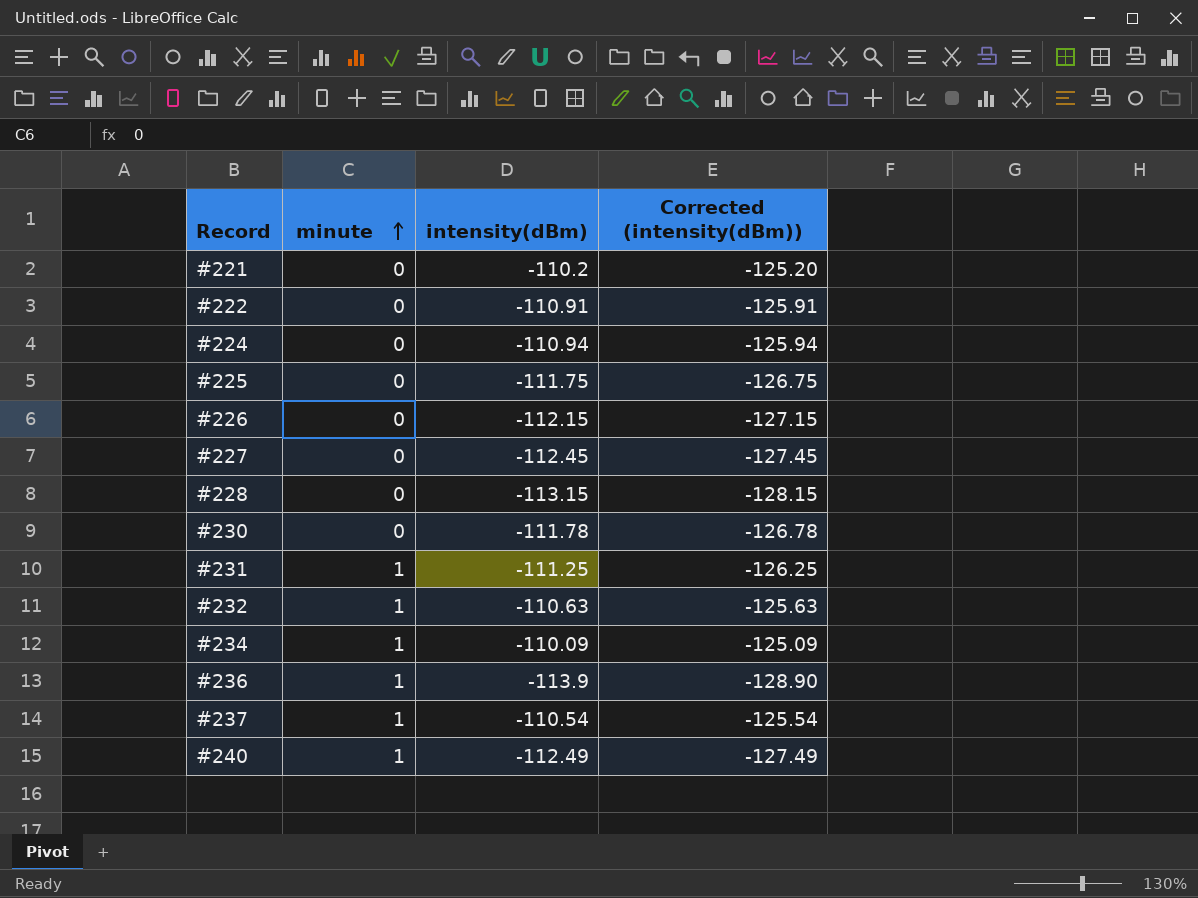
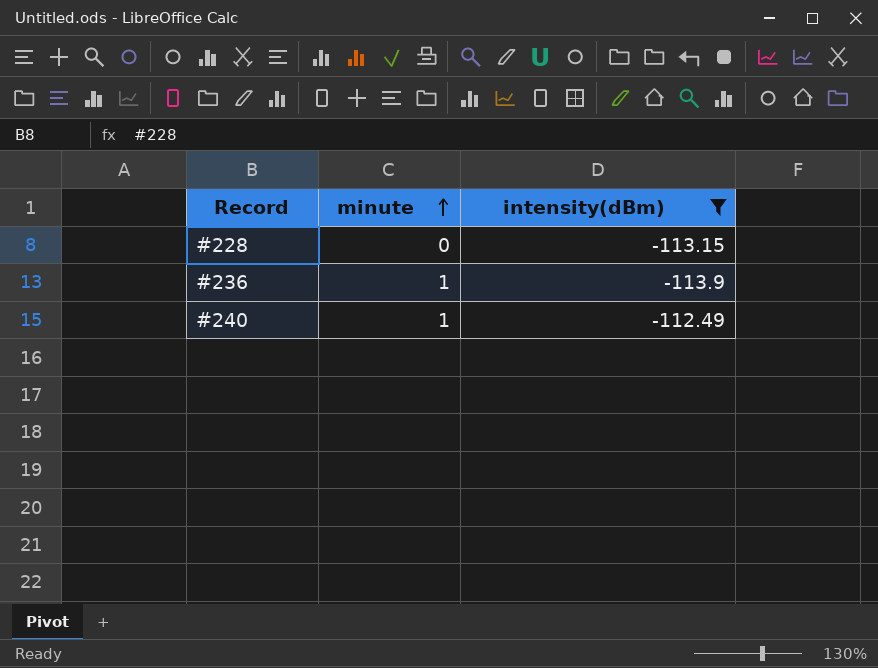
filter: none -> intensity(dBm) <= -112.49
column Corrected (intensity(dBm)) | formula: [intensity(dBm)] - 15 -> none

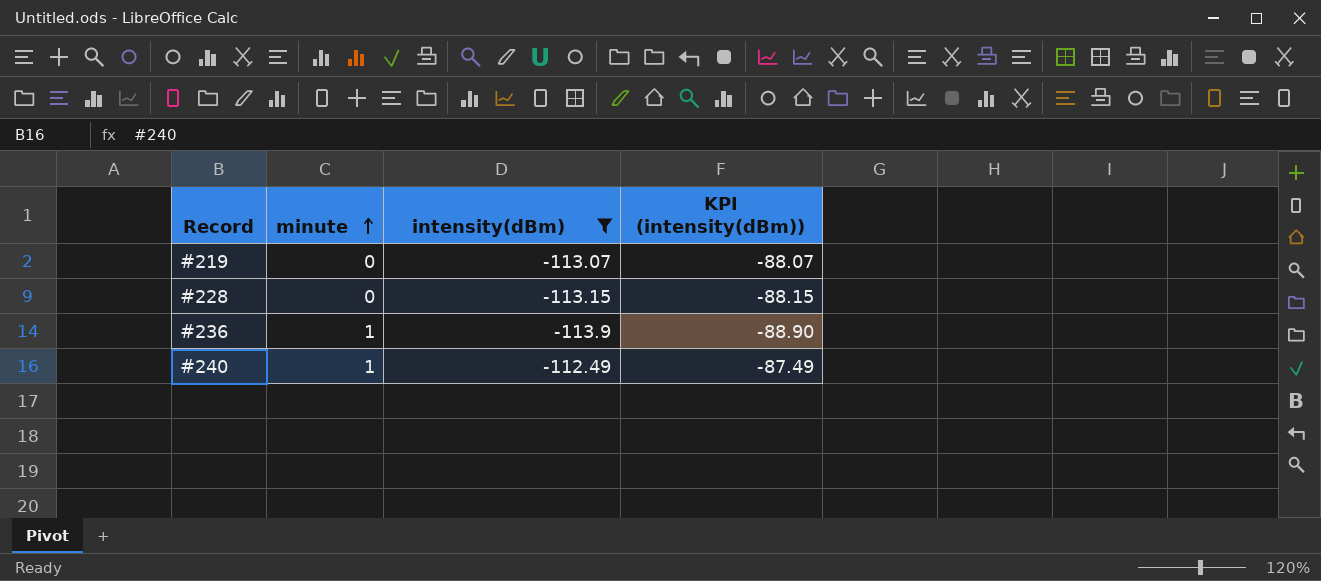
column KPI (intensity(dBm)) | formula: none -> [intensity(dBm)] + 25
row #219: none -> 0 | -113.07 | -88.07

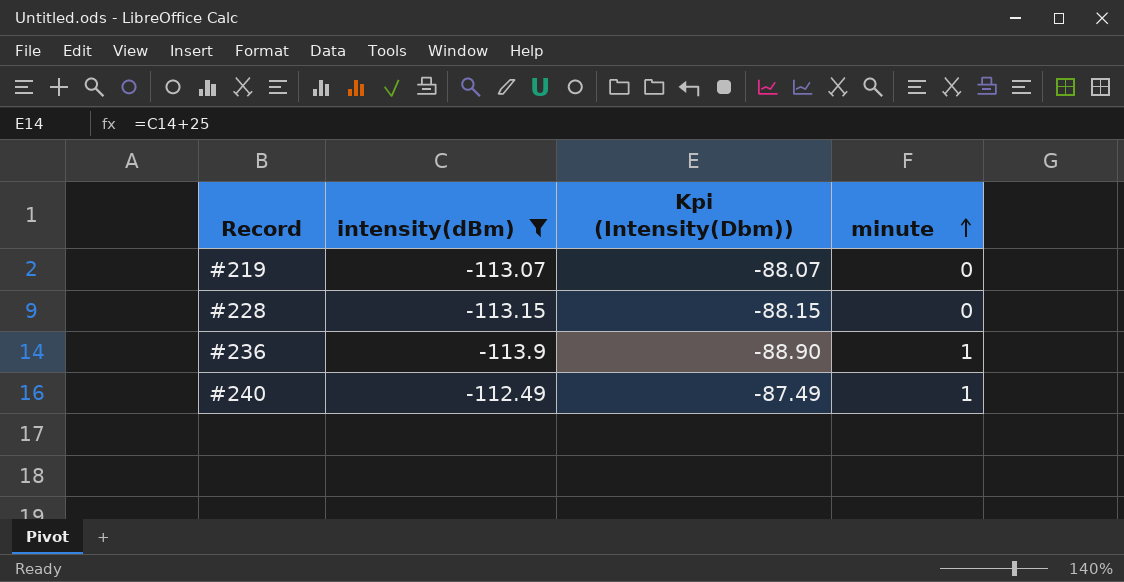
column name: KPI (intensity(dBm)) -> Kpi (Intensity(Dbm))
column minute | position: 2 -> 4

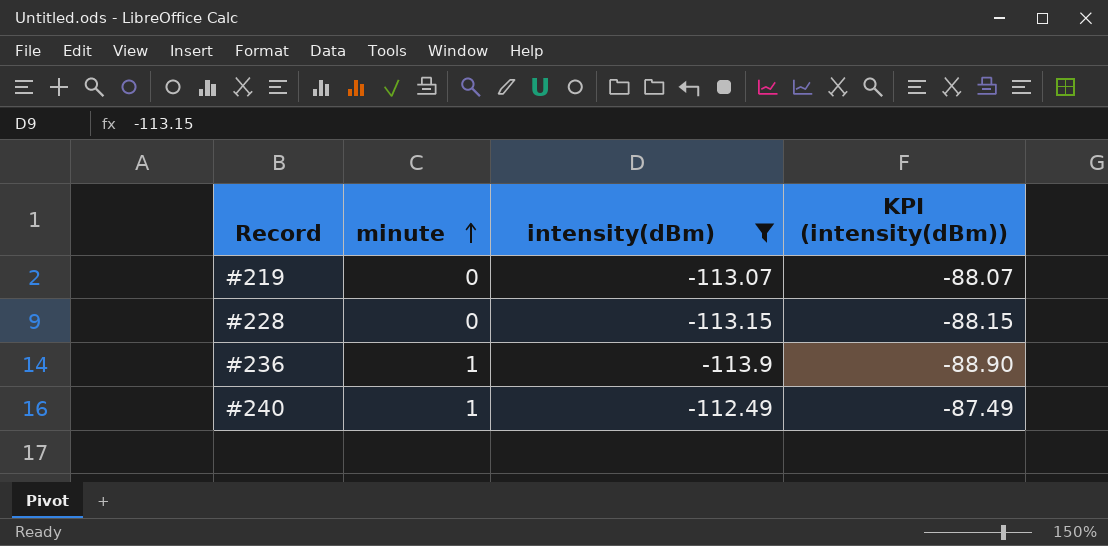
column minute | position: 4 -> 2
column name: Kpi (Intensity(Dbm)) -> KPI (intensity(dBm))

